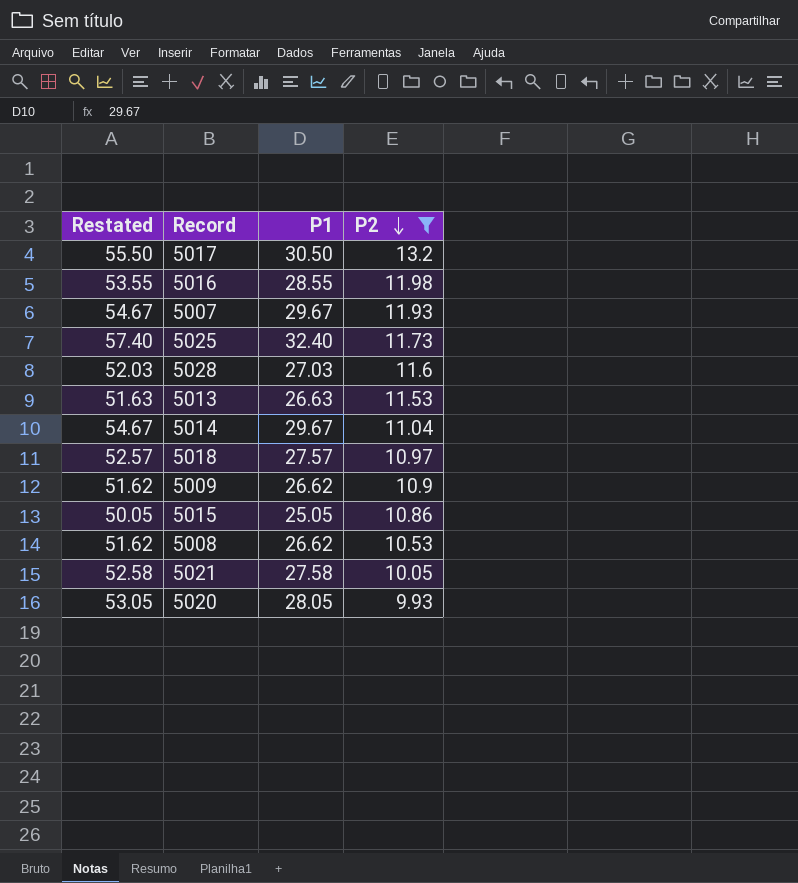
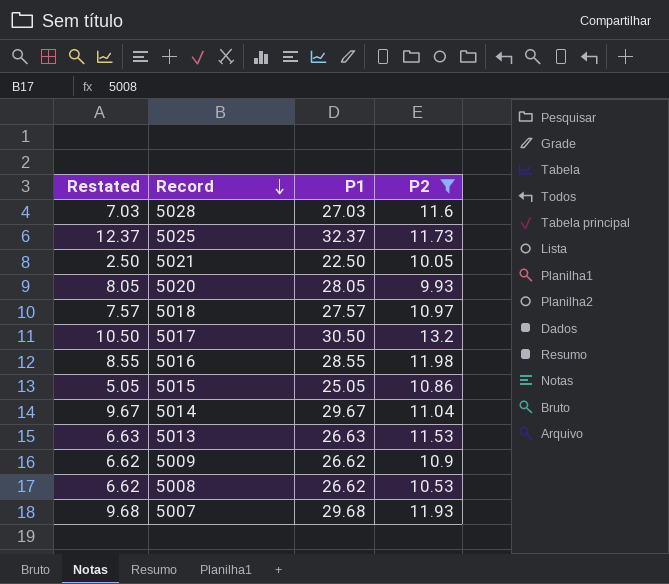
row order: P2 descending -> Record descending
column Restated | formula: [P1] + 25 -> [P1] - 20
5025 | P1: 32.40 -> 32.37
5021 | P1: 27.58 -> 22.50
5007 | P1: 29.67 -> 29.68

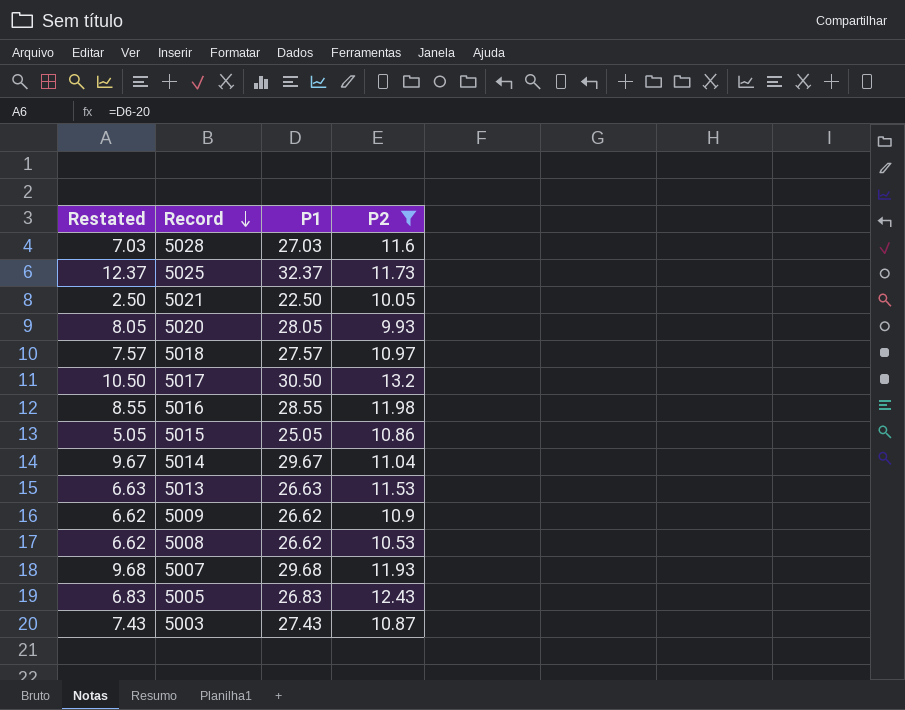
row 5005: none -> 6.83 | 26.83 | 12.43
row 5003: none -> 7.43 | 27.43 | 10.87

